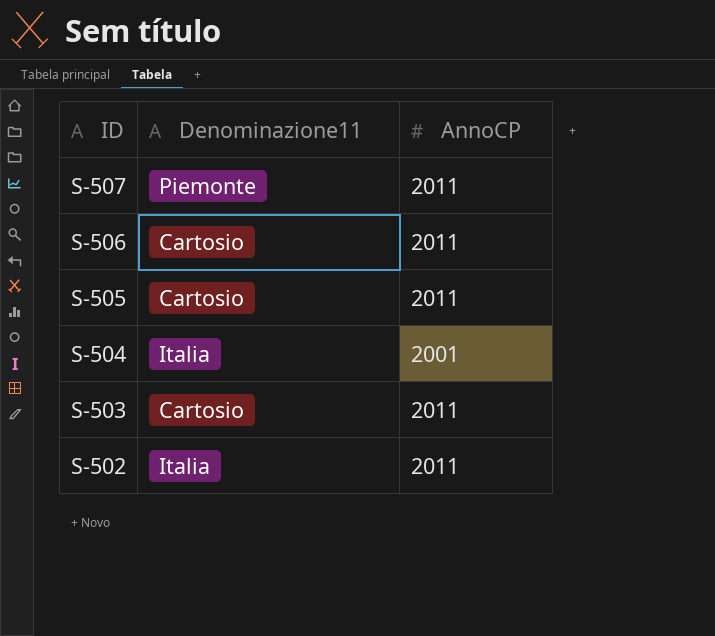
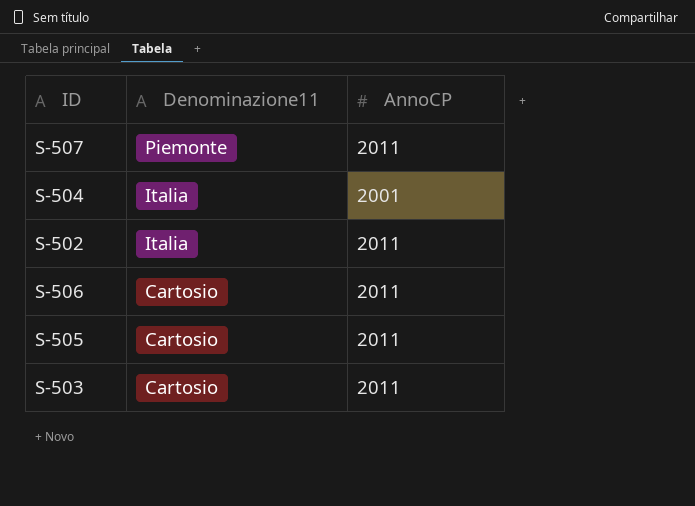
row order: ID descending -> Denominazione11 descending

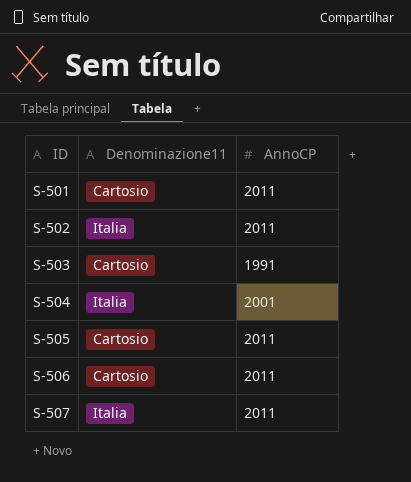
row order: Denominazione11 descending -> ID ascending
row S-501: none -> Cartosio | 2011
S-503 | AnnoCP: 2011 -> 1991
S-507 | Denominazione11: Piemonte -> Italia

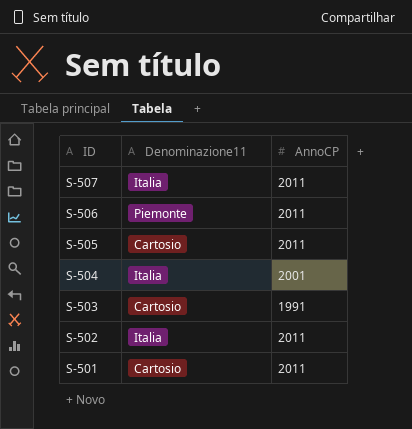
row order: ID ascending -> ID descending
S-506 | Denominazione11: Cartosio -> Piemonte

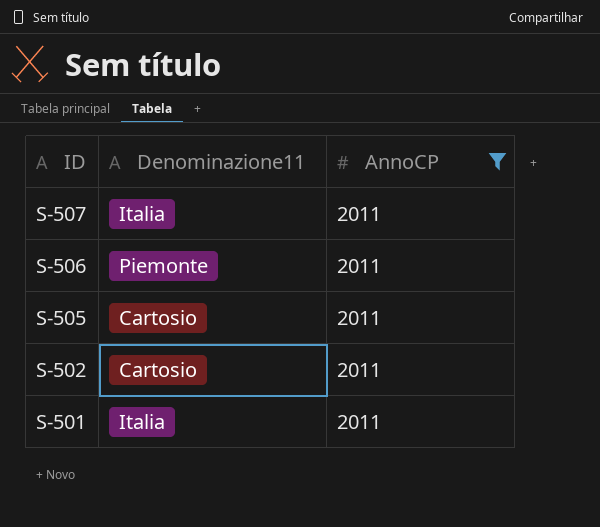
filter: none -> AnnoCP = 2011
S-502 | Denominazione11: Italia -> Cartosio
S-501 | Denominazione11: Cartosio -> Italia

